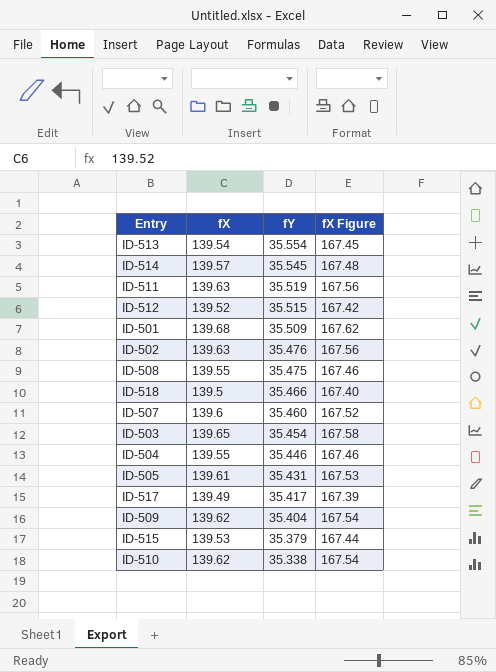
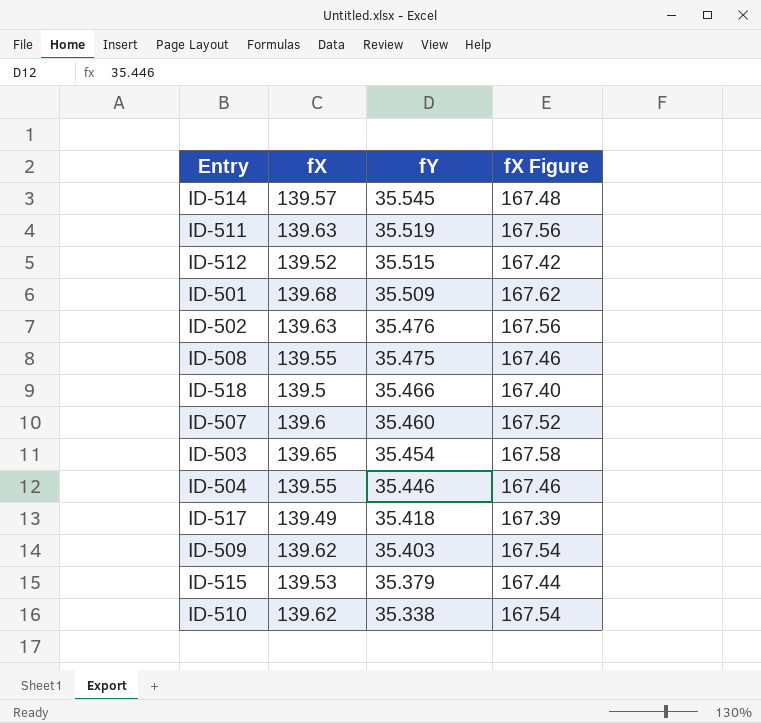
row ID-513: 139.54 | 35.554 | 167.45 -> none
row ID-505: 139.61 | 35.431 | 167.53 -> none
ID-517 | fY: 35.417 -> 35.418
ID-509 | fY: 35.404 -> 35.403

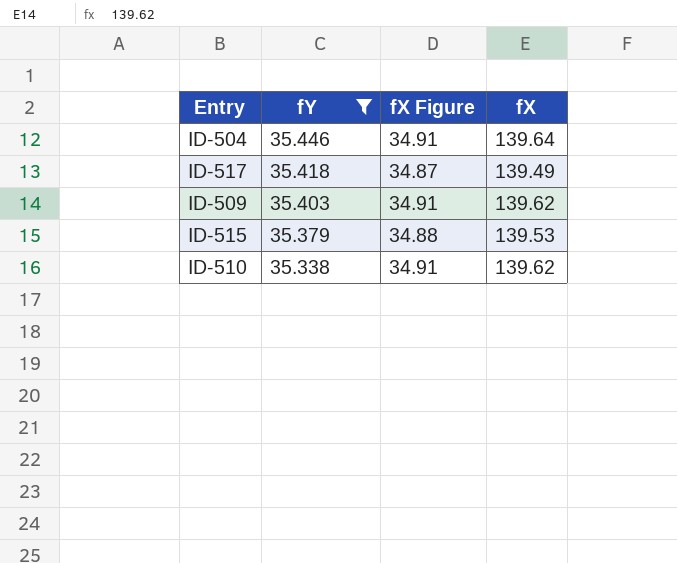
filter: none -> fY <= 35.446
column fX Figure | formula: [fX] * 1.2 -> [fX] * 0.25
column fX | position: 2 -> 4
ID-504 | fX: 139.55 -> 139.64

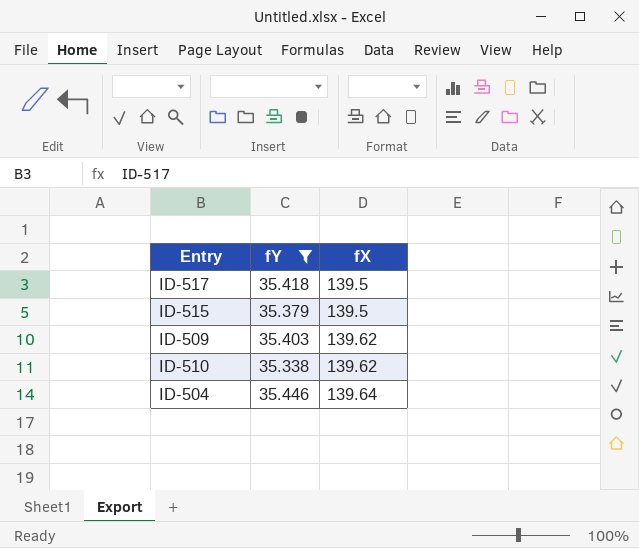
row order: fY descending -> fX ascending
column fX Figure | formula: [fX] * 0.25 -> none
ID-517 | fX: 139.49 -> 139.5
ID-515 | fX: 139.53 -> 139.5

